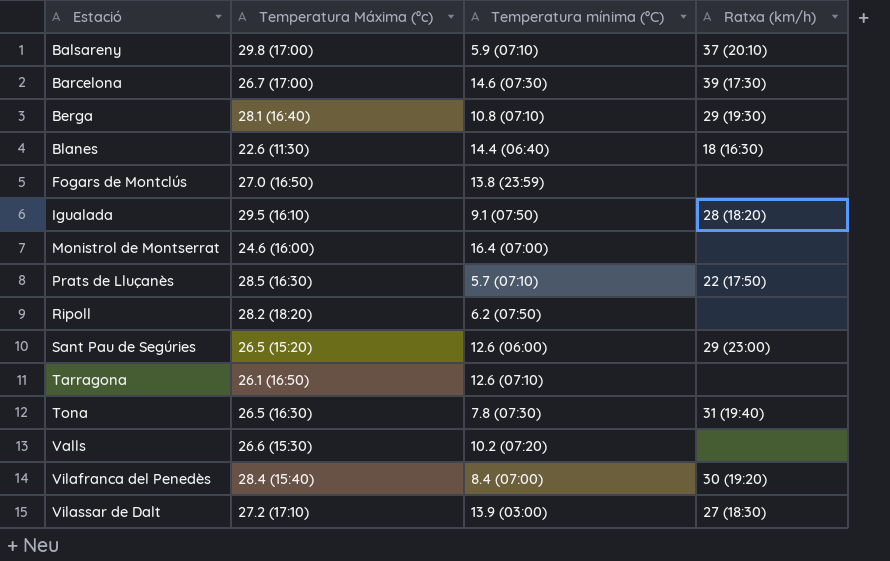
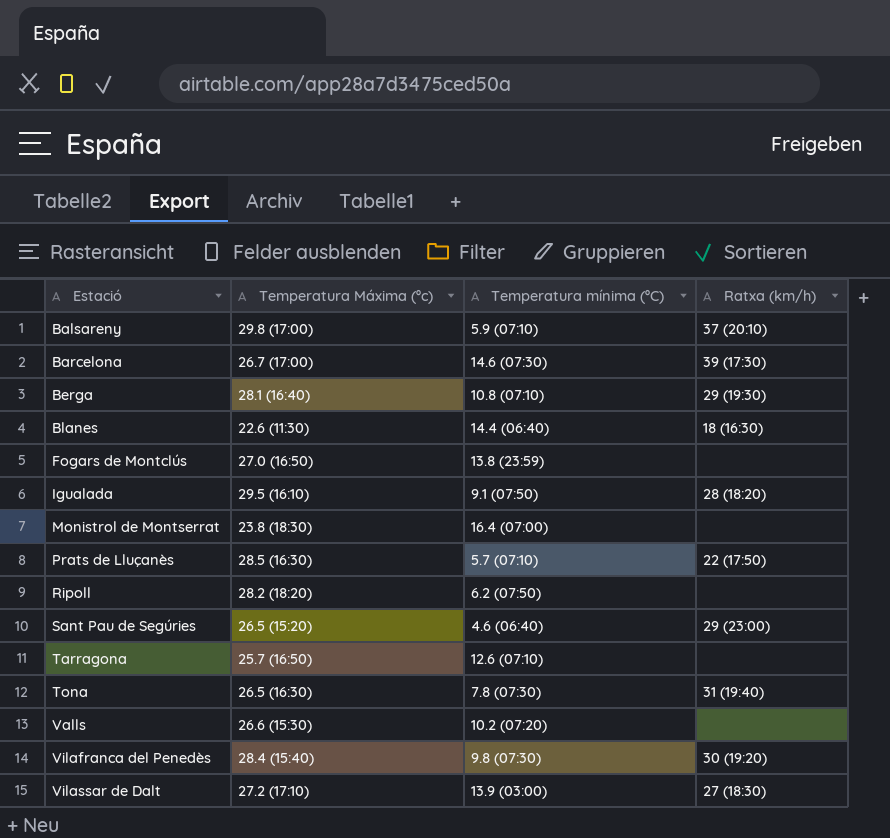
Monistrol de Montserrat | Temperatura Máxima (ºc): 24.6 (16:00) -> 23.8 (18:30)
Sant Pau de Segúries | Temperatura mínima (ºC): 12.6 (06:00) -> 4.6 (06:40)
Tarragona | Temperatura Máxima (ºc): 26.1 (16:50) -> 25.7 (16:50)
Vilafranca del Penedès | Temperatura mínima (ºC): 8.4 (07:00) -> 9.8 (07:30)

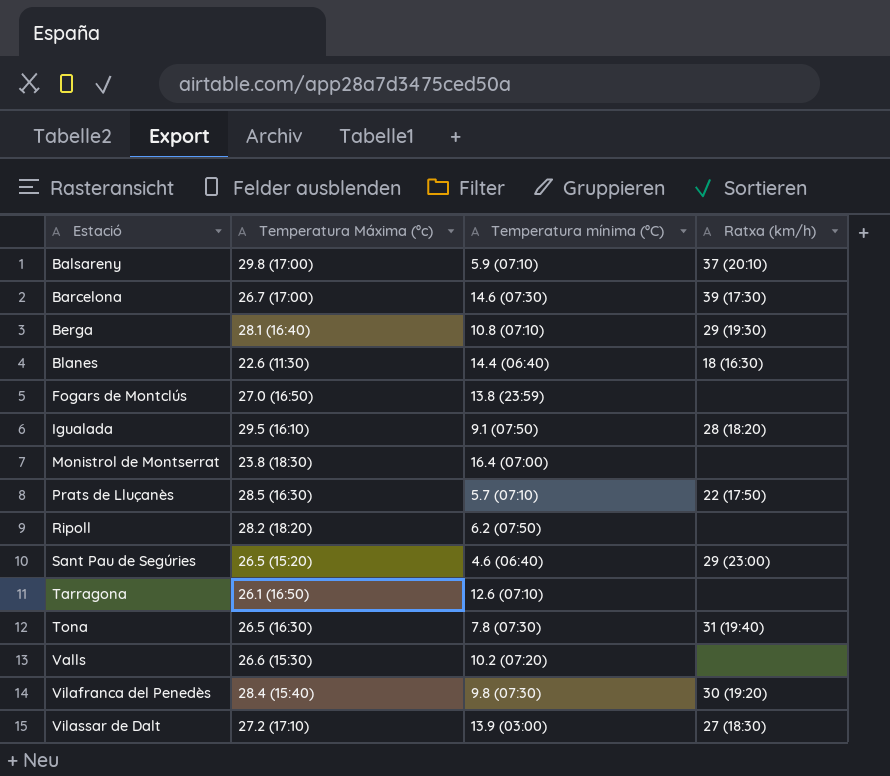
Tarragona | Temperatura Máxima (ºc): 25.7 (16:50) -> 26.1 (16:50)

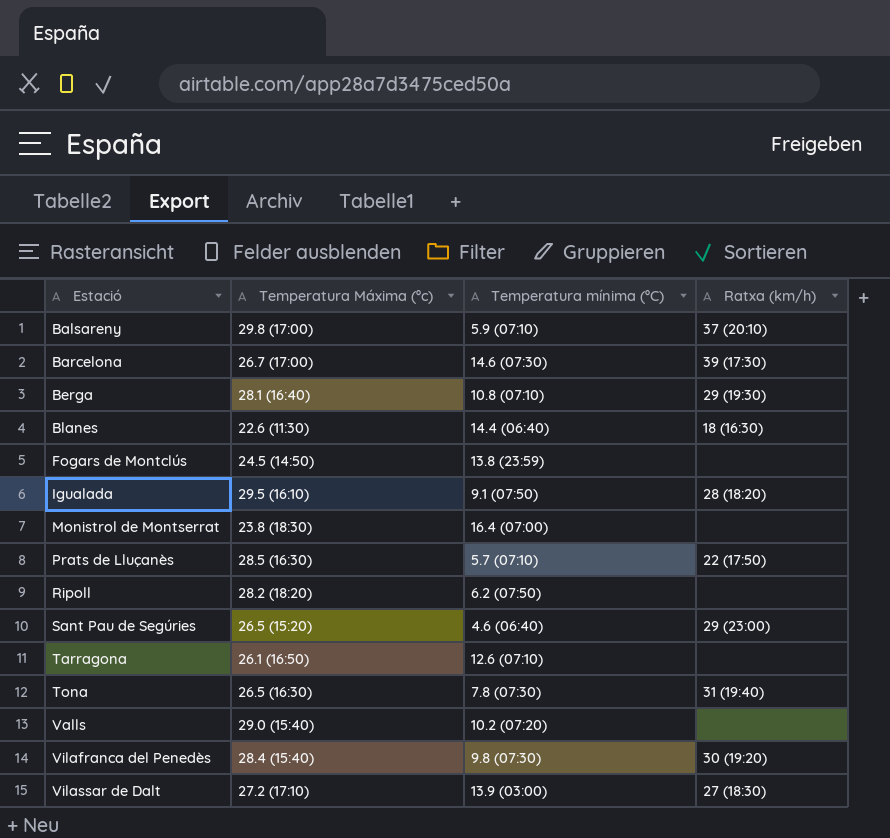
Fogars de Montclús | Temperatura Máxima (ºc): 27.0 (16:50) -> 24.5 (14:50)
Valls | Temperatura Máxima (ºc): 26.6 (15:30) -> 29.0 (15:40)

